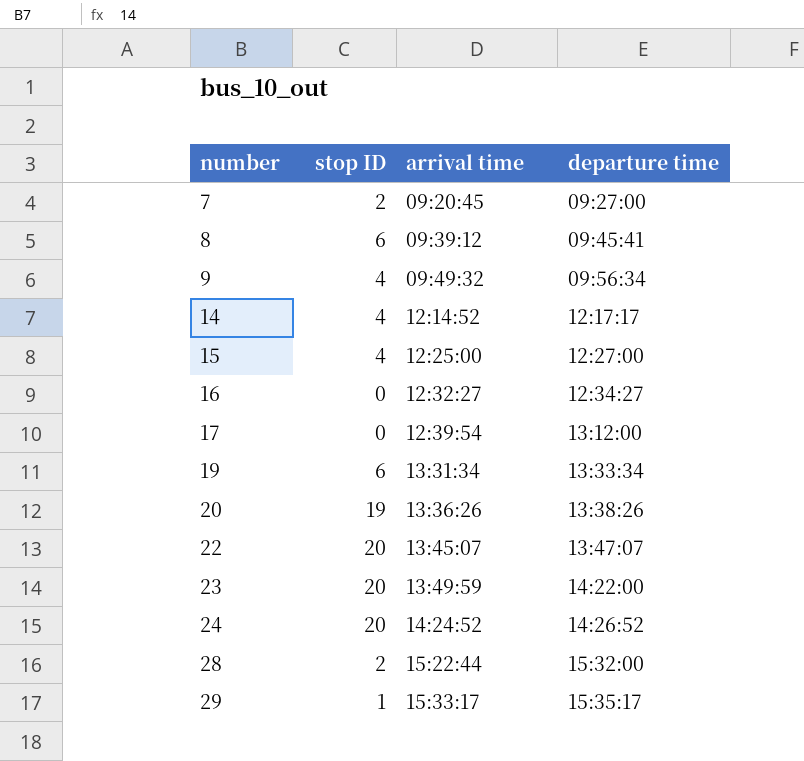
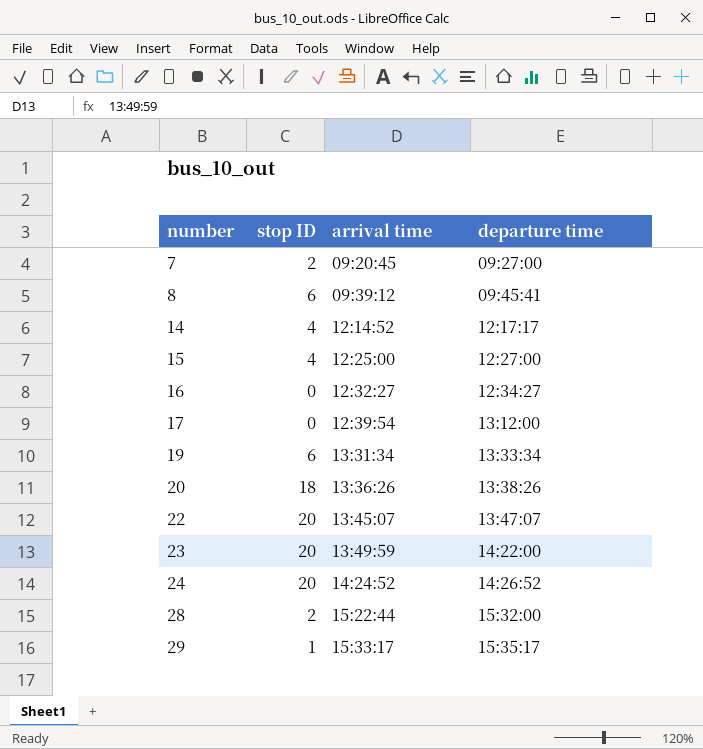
row 9: 4 | 09:49:32 | 09:56:34 -> none
20 | stop ID: 19 -> 18

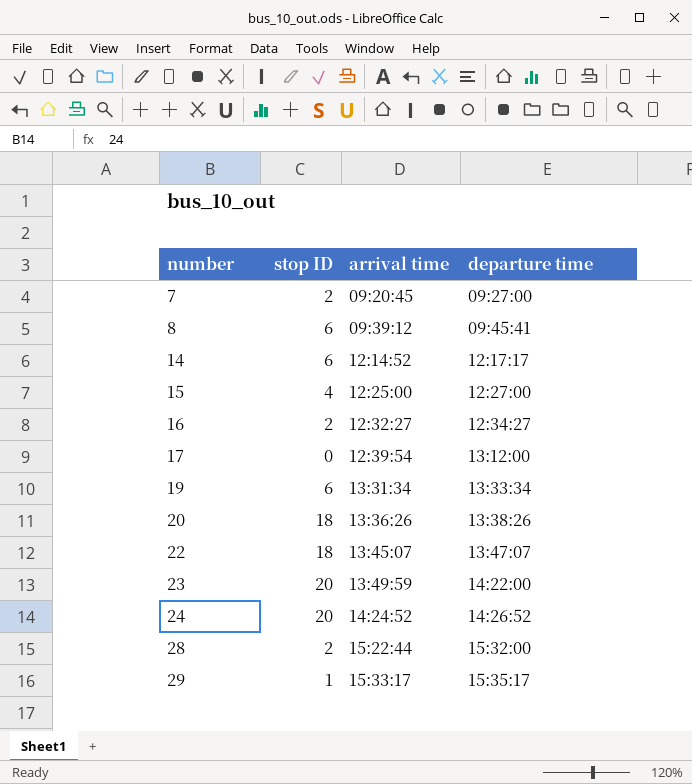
14 | stop ID: 4 -> 6
16 | stop ID: 0 -> 2
22 | stop ID: 20 -> 18

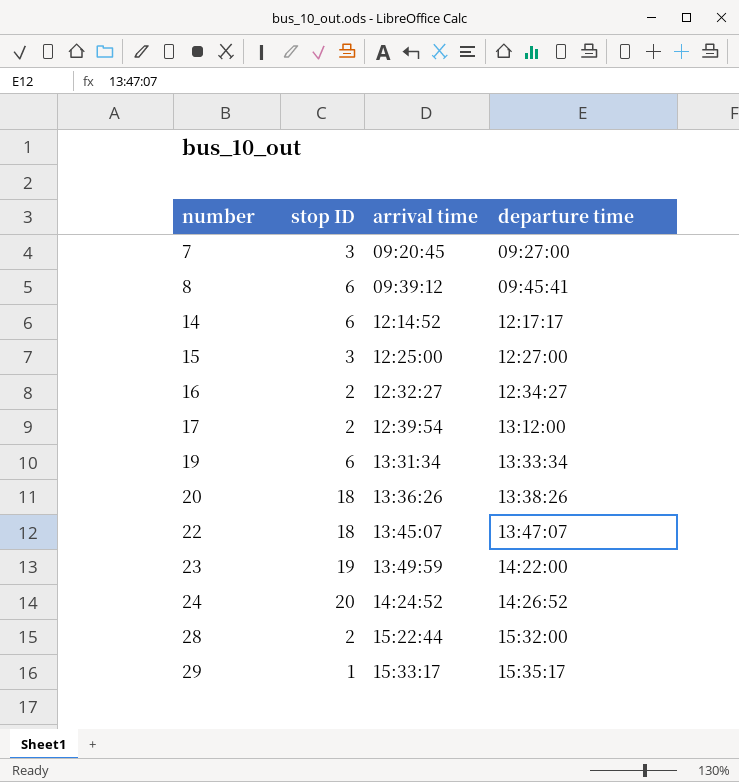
7 | stop ID: 2 -> 3
15 | stop ID: 4 -> 3
17 | stop ID: 0 -> 2
23 | stop ID: 20 -> 19

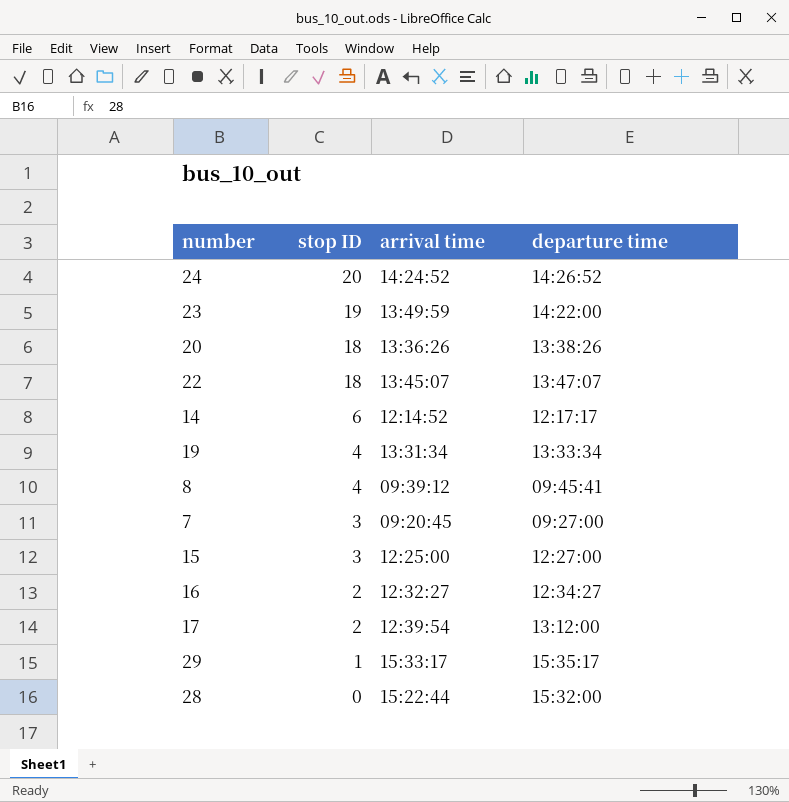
row order: number ascending -> stop ID descending
19 | stop ID: 6 -> 4
8 | stop ID: 6 -> 4
28 | stop ID: 2 -> 0

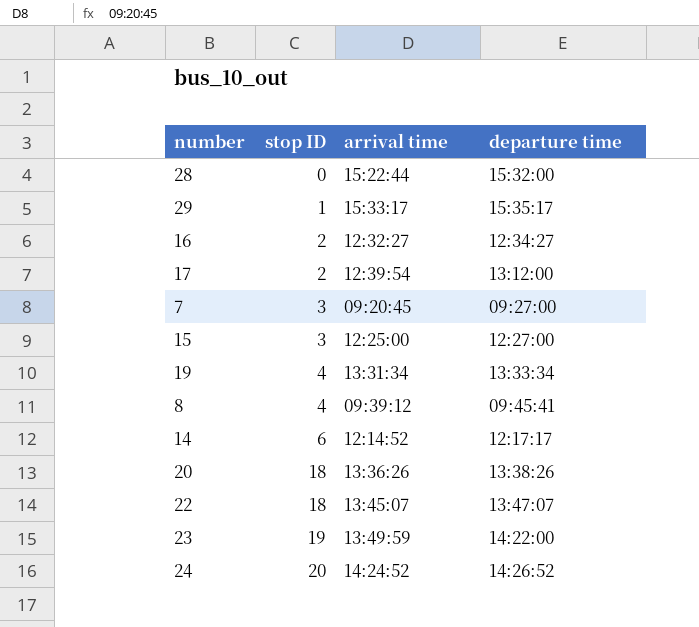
row order: stop ID descending -> stop ID ascending

